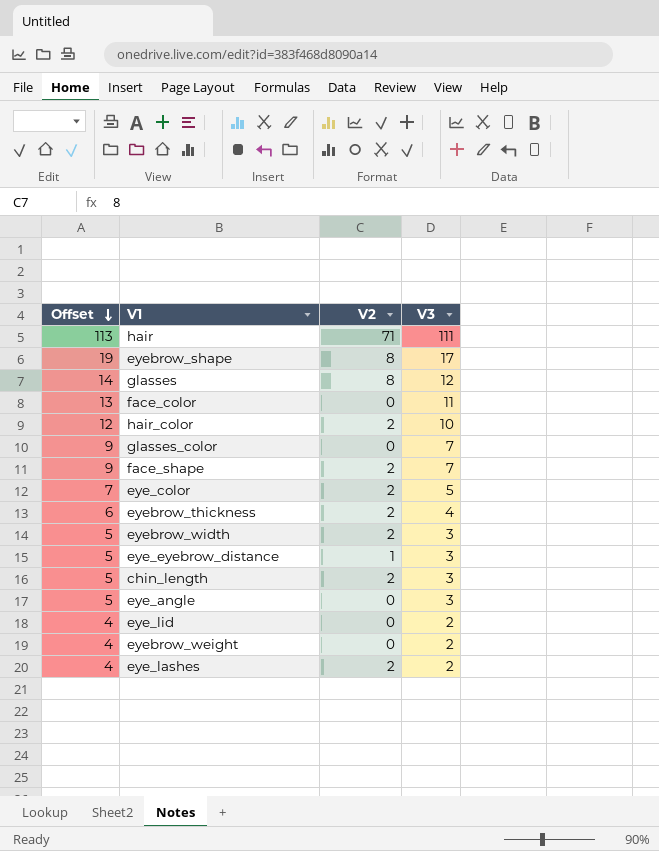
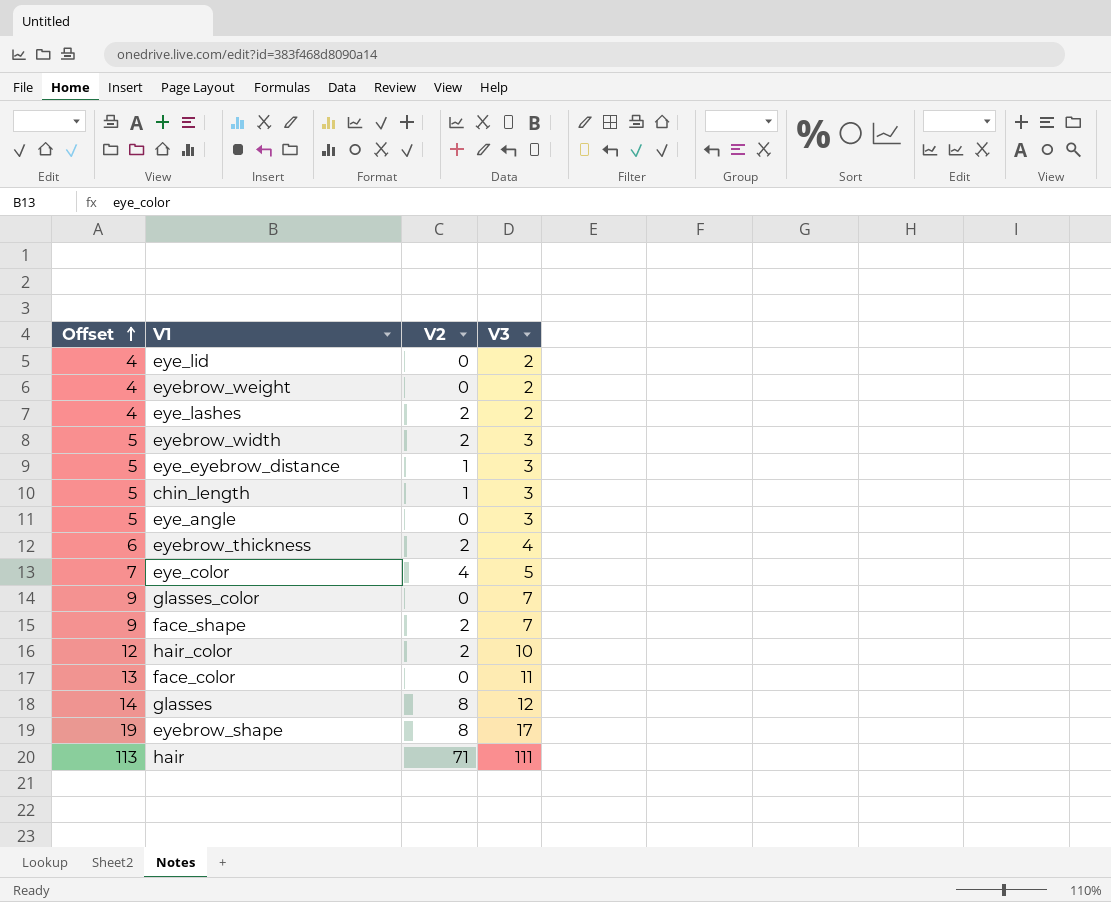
row order: Offset descending -> Offset ascending
chin_length | V2: 2 -> 1
eye_color | V2: 2 -> 4

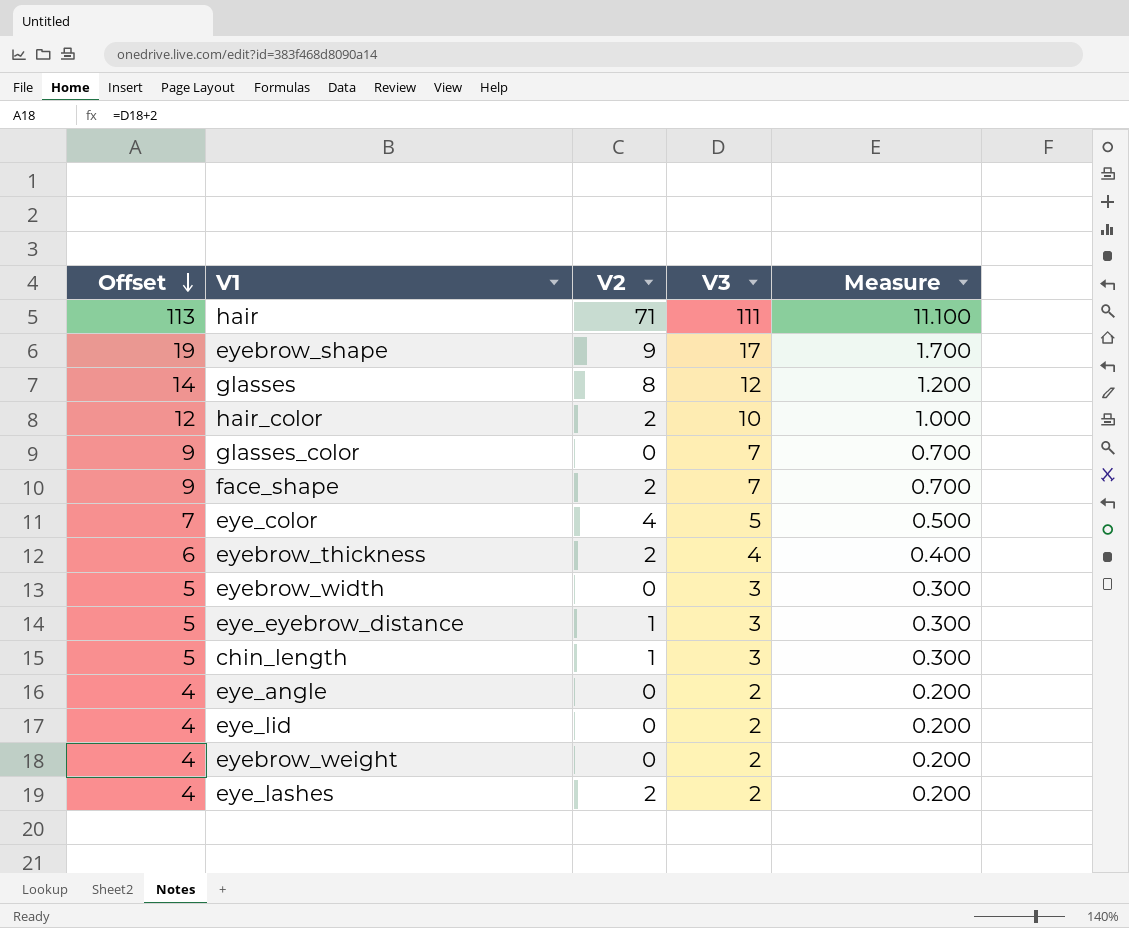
row order: Offset ascending -> Offset descending
column Measure | formula: none -> [V3] * 0.1
row face_color: 13 | 0 | 11 -> none
eyebrow_shape | V2: 8 -> 9
eyebrow_width | V2: 2 -> 0
eye_angle | Offset: 5 -> 4
eye_angle | V3: 3 -> 2

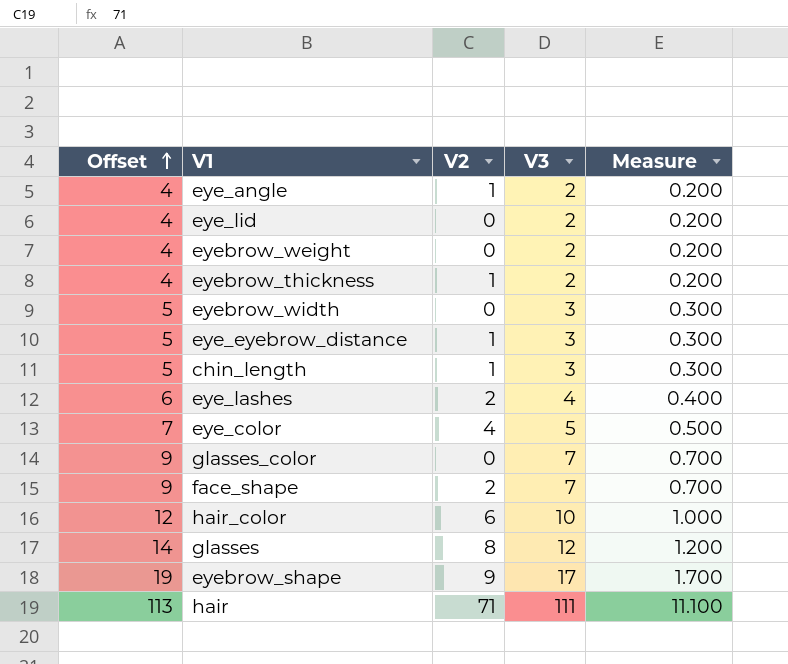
row order: Offset descending -> Offset ascending
eye_angle | V2: 0 -> 1
eyebrow_thickness | Offset: 6 -> 4
eyebrow_thickness | V2: 2 -> 1
eyebrow_thickness | V3: 4 -> 2
eyebrow_thickness | Measure: 0.400 -> 0.200
eye_lashes | Offset: 4 -> 6
eye_lashes | V3: 2 -> 4
eye_lashes | Measure: 0.200 -> 0.400
hair_color | V2: 2 -> 6

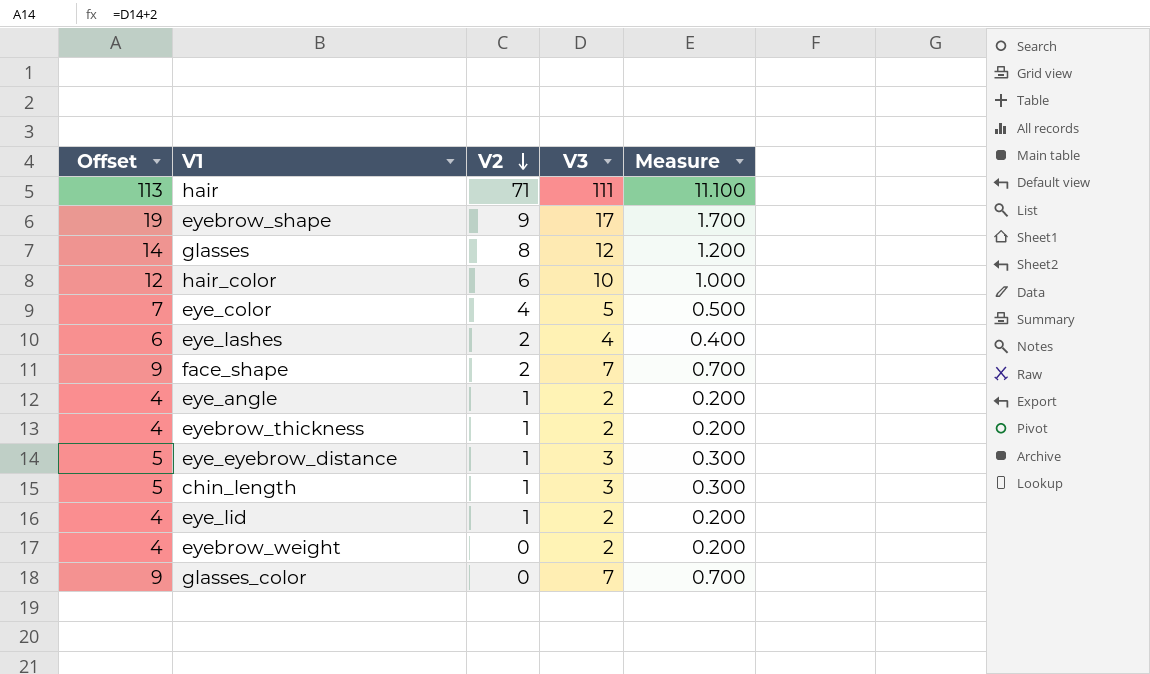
row order: Offset ascending -> V2 descending
row eyebrow_width: 5 | 0 | 3 | 0.300 -> none
eye_lid | V2: 0 -> 1

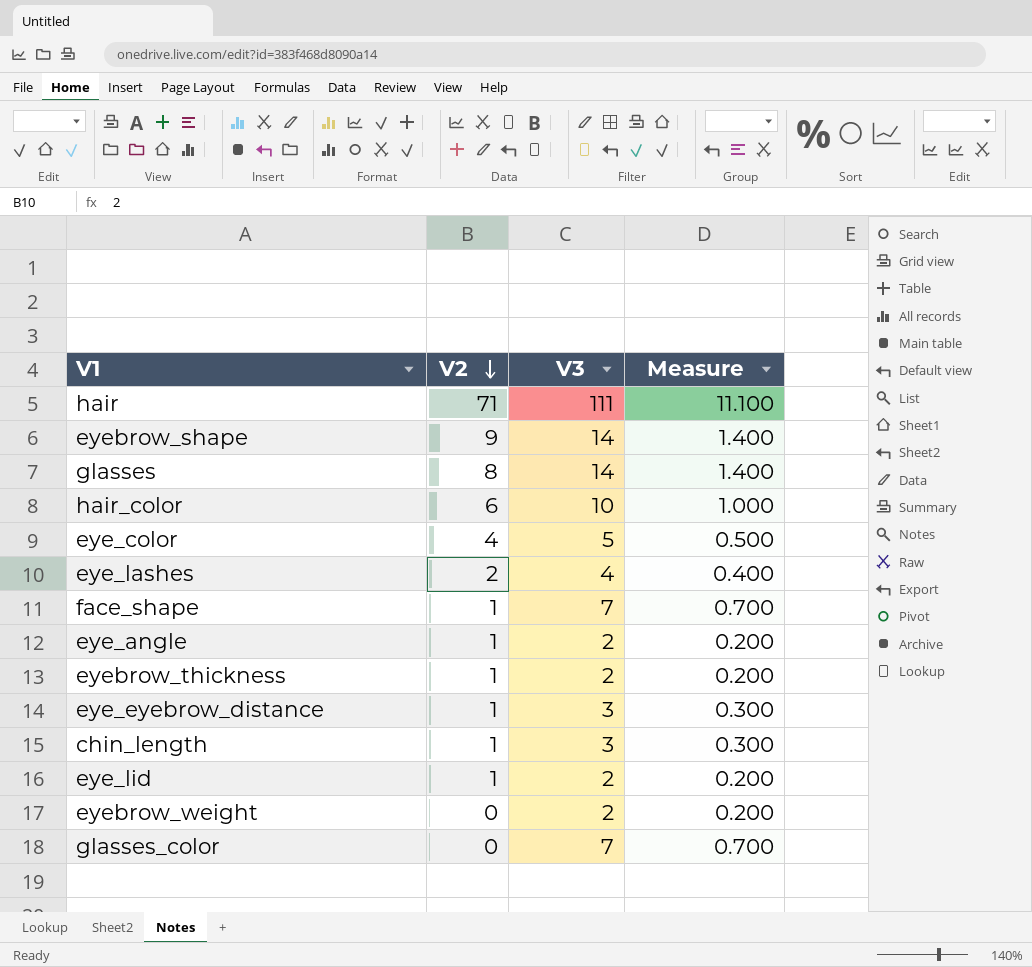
column Offset | formula: [V3] + 2 -> none
eyebrow_shape | V3: 17 -> 14
eyebrow_shape | Measure: 1.700 -> 1.400
glasses | V3: 12 -> 14
glasses | Measure: 1.200 -> 1.400
face_shape | V2: 2 -> 1

